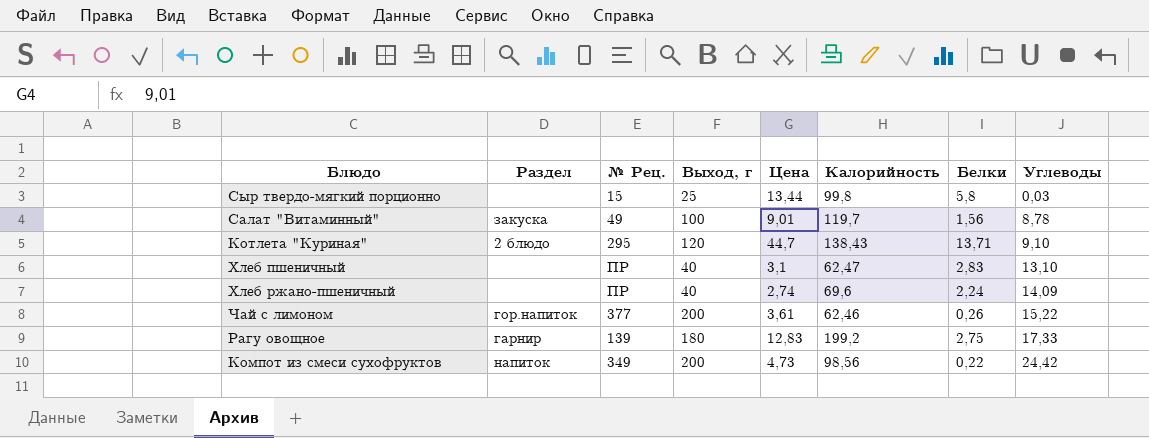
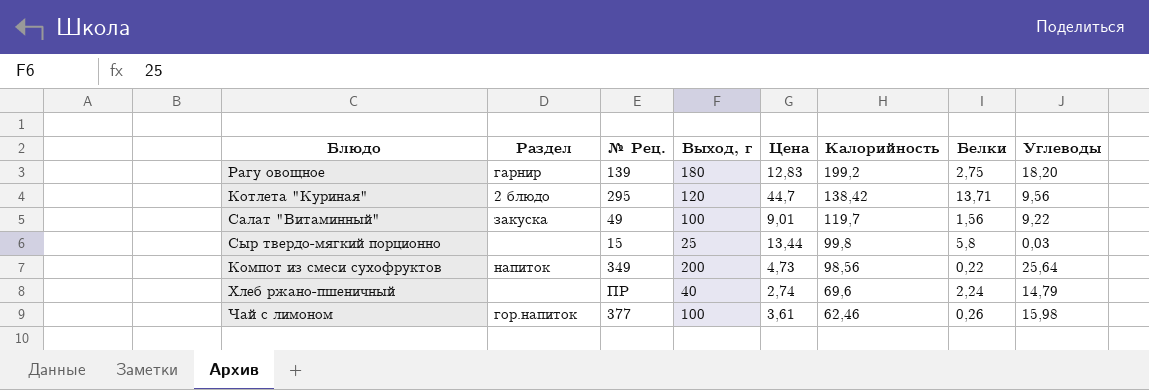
row order: Углеводы ascending -> Калорийность descending
row Хлеб пшеничный: none | ПР | 40 | 3,1 | 62,47 | 2,83 | 13,10 -> none
Рагу овощное | Углеводы: 17,33 -> 18,20
Котлета "Куриная" | Калорийность: 138,43 -> 138,42
Котлета "Куриная" | Углеводы: 9,10 -> 9,56
Салат "Витаминный" | Углеводы: 8,78 -> 9,22
Компот из смеси сухофруктов | Углеводы: 24,42 -> 25,64
Хлеб ржано-пшеничный | Углеводы: 14,09 -> 14,79
Чай с лимоном | Выход, г: 200 -> 100
Чай с лимоном | Углеводы: 15,22 -> 15,98

